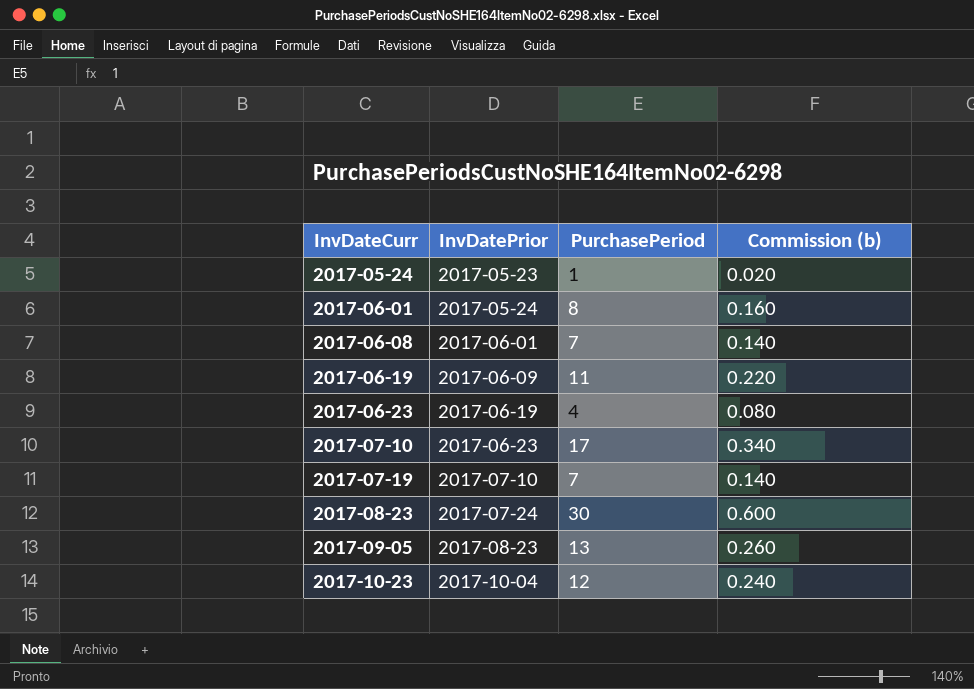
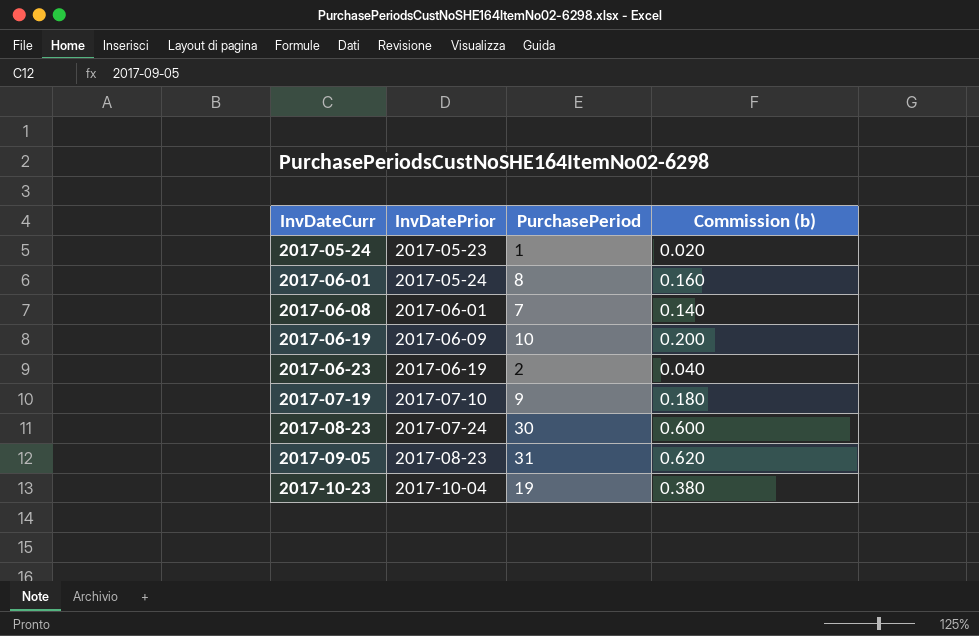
row 2017-07-10: 2017-06-23 | 17 | 0.340 -> none
2017-06-19 | PurchasePeriod: 11 -> 10
2017-06-19 | Commission (b): 0.220 -> 0.200
2017-06-23 | PurchasePeriod: 4 -> 2
2017-06-23 | Commission (b): 0.080 -> 0.040
2017-07-19 | PurchasePeriod: 7 -> 9
2017-07-19 | Commission (b): 0.140 -> 0.180
2017-09-05 | PurchasePeriod: 13 -> 31
2017-09-05 | Commission (b): 0.260 -> 0.620
2017-10-23 | PurchasePeriod: 12 -> 19
2017-10-23 | Commission (b): 0.240 -> 0.380

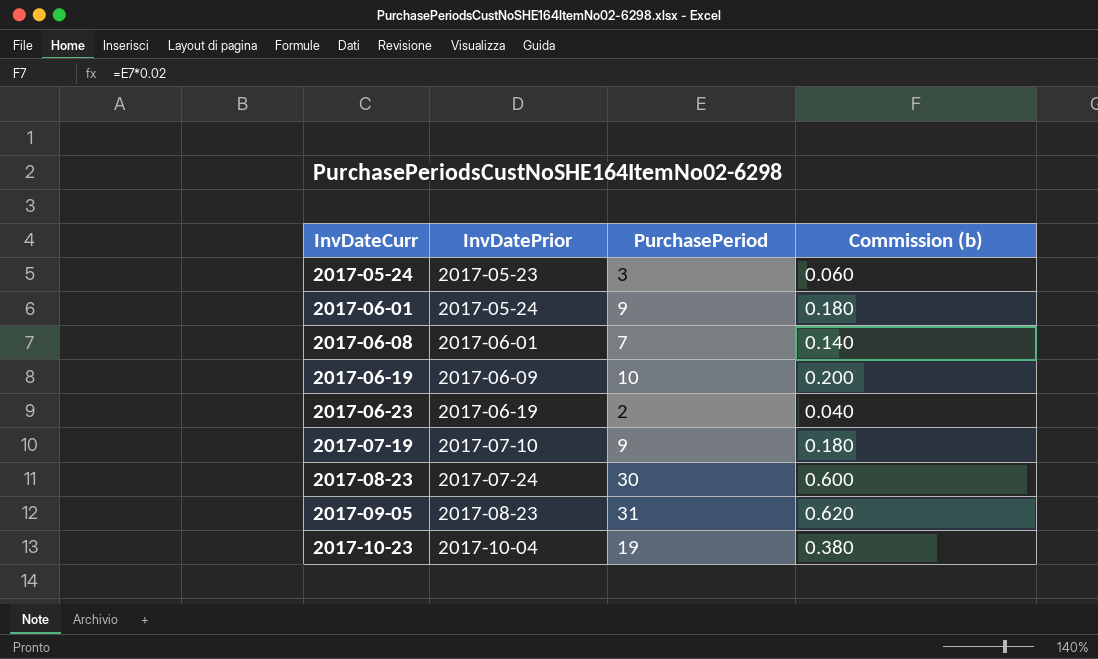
2017-05-24 | PurchasePeriod: 1 -> 3
2017-05-24 | Commission (b): 0.020 -> 0.060
2017-06-01 | PurchasePeriod: 8 -> 9
2017-06-01 | Commission (b): 0.160 -> 0.180

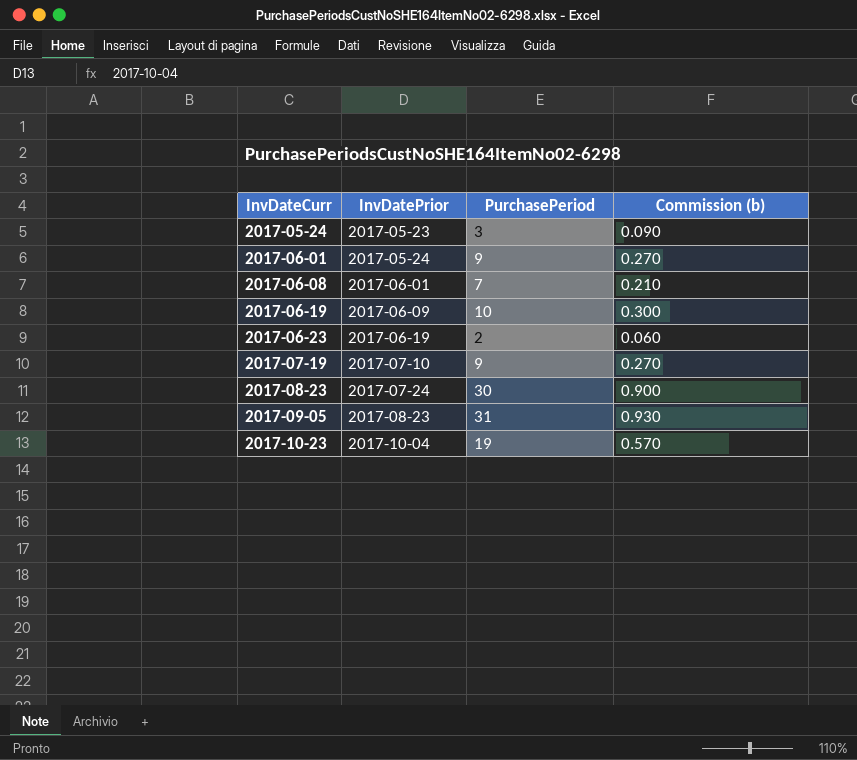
column Commission (b) | formula: [PurchasePeriod] * 0.02 -> [PurchasePeriod] * 0.03

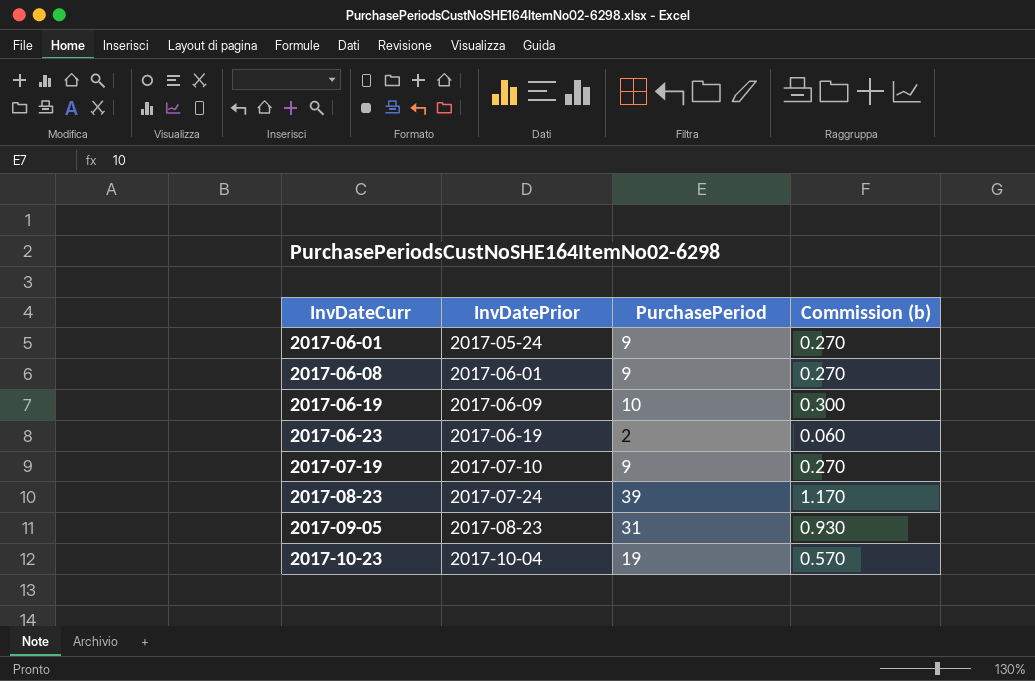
row 2017-05-24: 2017-05-23 | 3 | 0.090 -> none
2017-06-08 | PurchasePeriod: 7 -> 9
2017-06-08 | Commission (b): 0.210 -> 0.270
2017-08-23 | PurchasePeriod: 30 -> 39
2017-08-23 | Commission (b): 0.900 -> 1.170

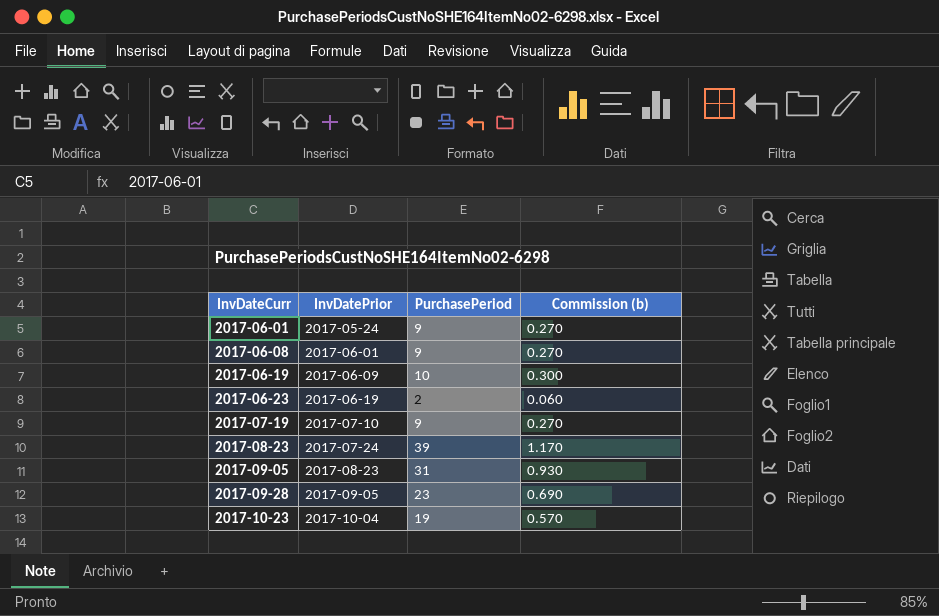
row 2017-09-28: none -> 2017-09-05 | 23 | 0.690

